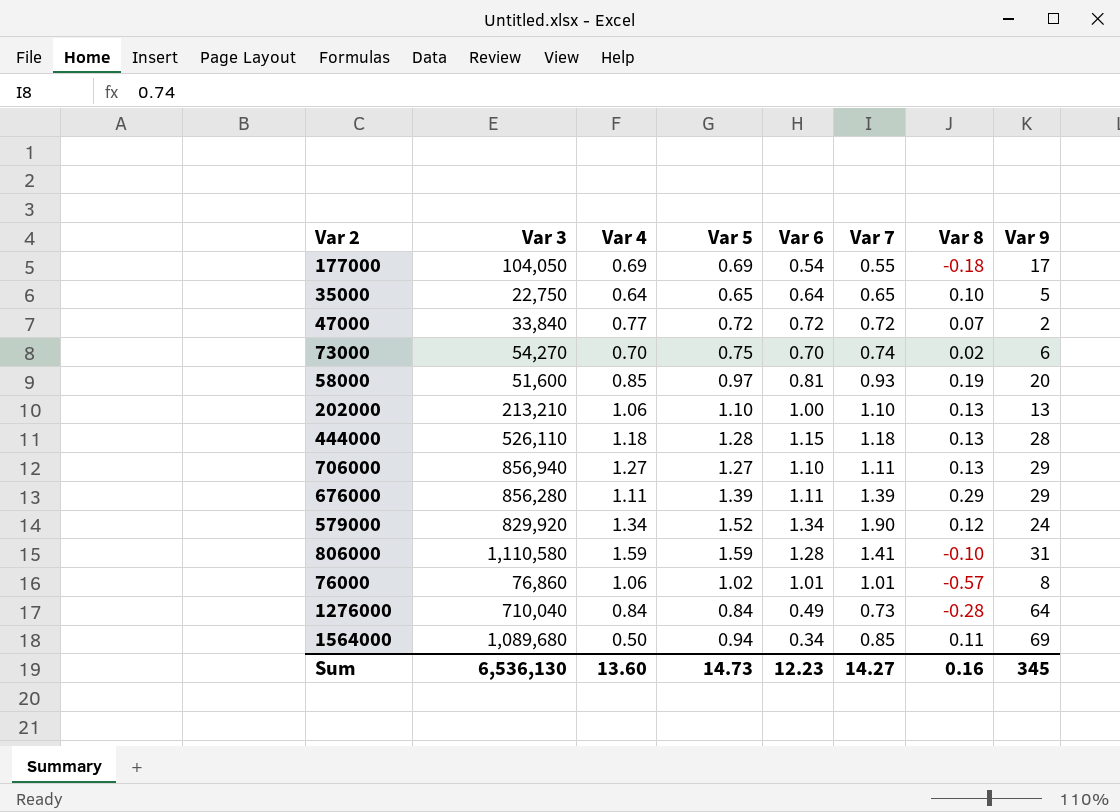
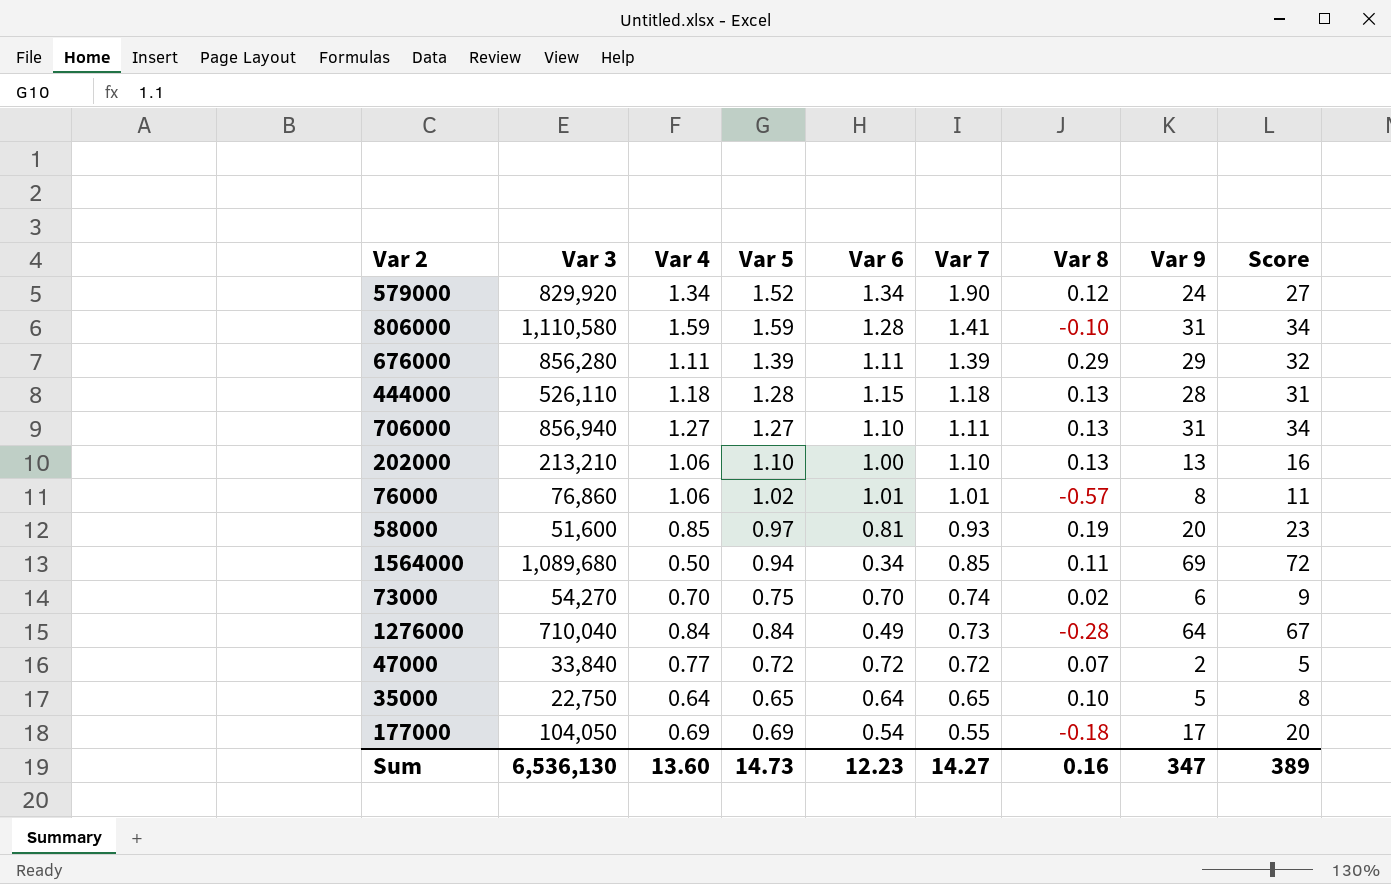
row order: none -> Var 7 descending
column Score | formula: none -> [Var 9] + 3
706000 | Var 9: 29 -> 31
Sum | Var 9: 345 -> 347

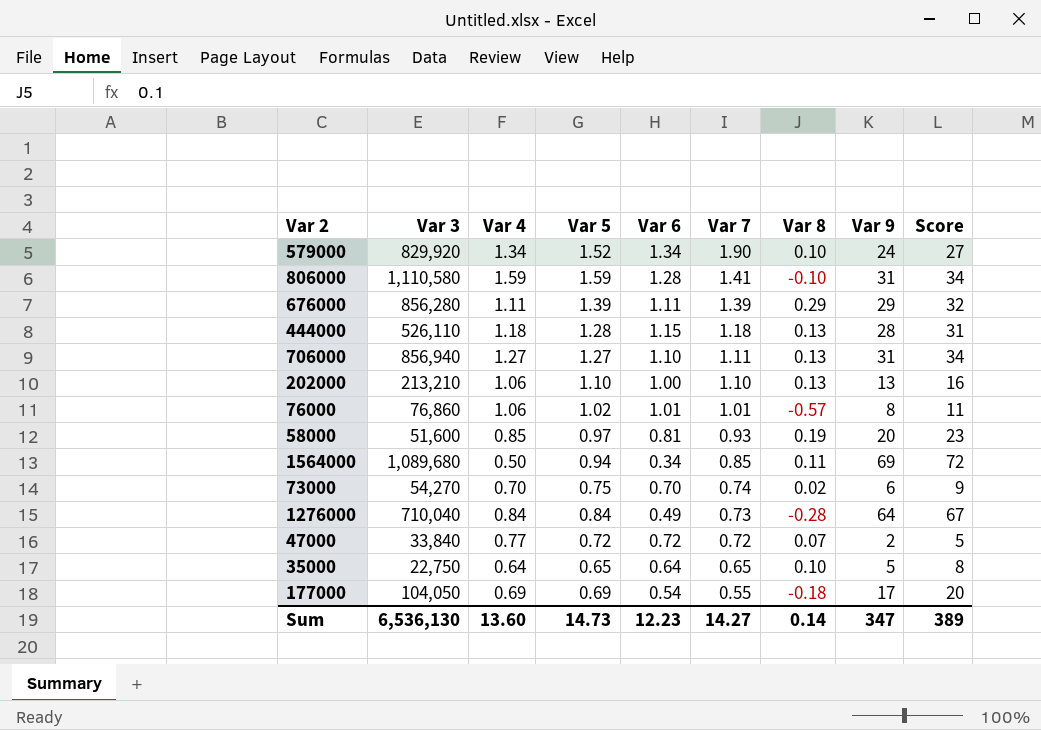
579000 | Var 8: 0.12 -> 0.10
Sum | Var 8: 0.16 -> 0.14

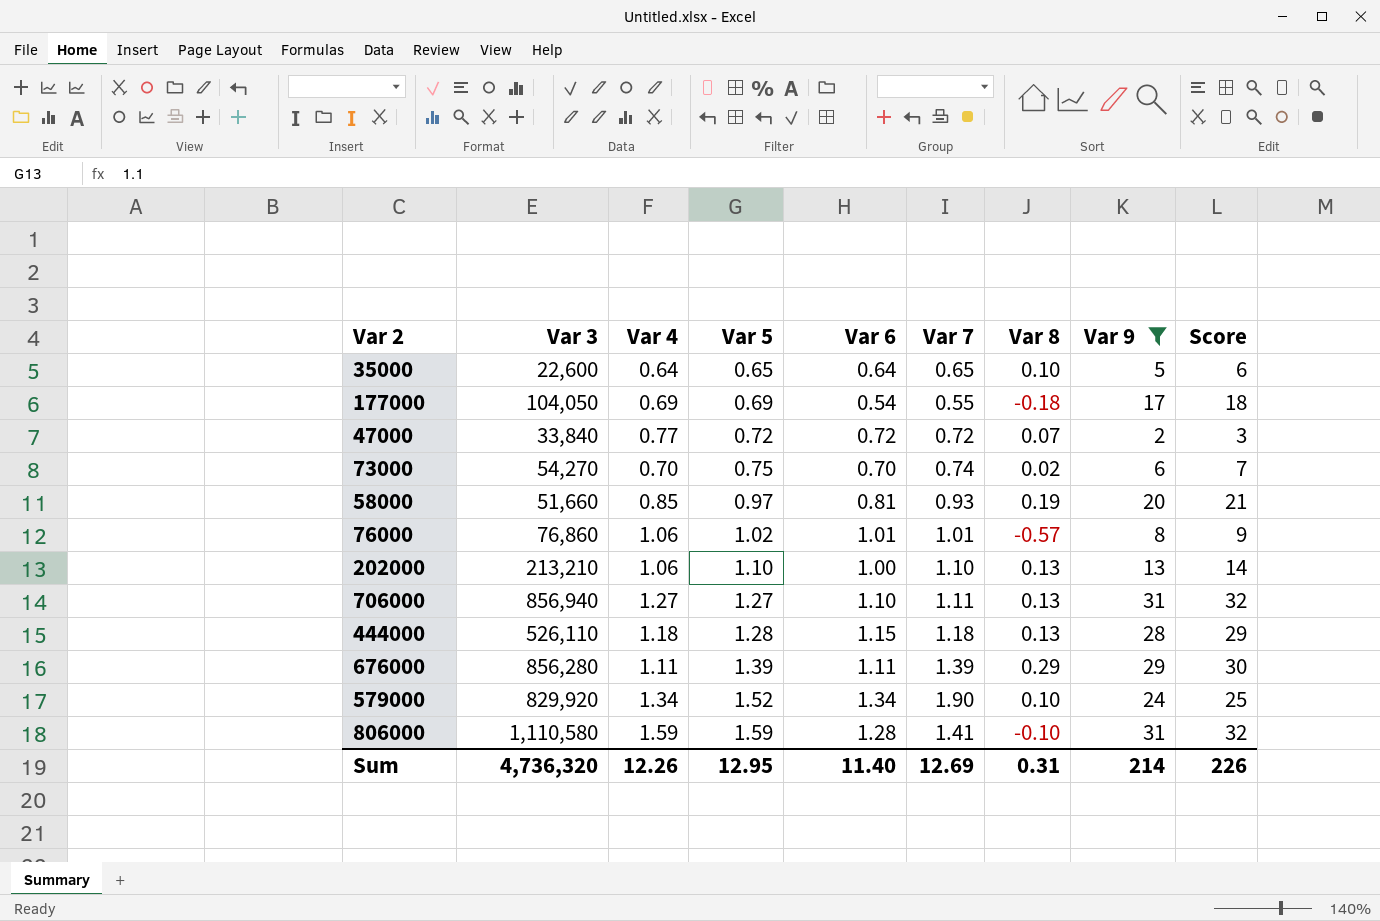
filter: none -> Var 9 <= 31
row order: Var 7 descending -> Var 5 ascending
column Score | formula: [Var 9] + 3 -> [Var 9] + 1
35000 | Var 3: 22,750 -> 22,600
58000 | Var 3: 51,600 -> 51,660
Sum | Var 3: 6,536,130 -> 4,736,320
Sum | Var 4: 13.60 -> 12.26
Sum | Var 5: 14.73 -> 12.95
Sum | Var 6: 12.23 -> 11.40
Sum | Var 7: 14.27 -> 12.69
Sum | Var 8: 0.14 -> 0.31
Sum | Var 9: 347 -> 214
Sum | Score: 389 -> 226

